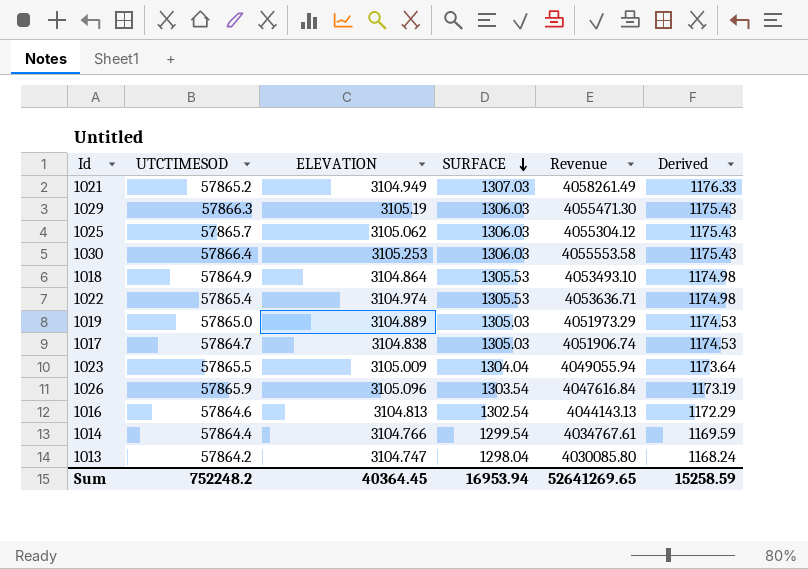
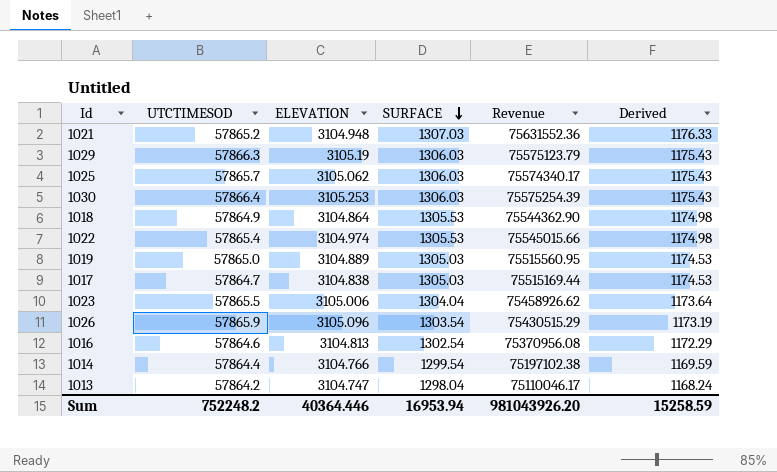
column Revenue | formula: [ELEVATION] * [SURFACE] -> [UTCTIMESOD] * [SURFACE]
1021 | ELEVATION: 3104.949 -> 3104.948
1023 | ELEVATION: 3105.009 -> 3105.006
Sum | ELEVATION: 40364.45 -> 40364.446
Sum | Revenue: 52641269.65 -> 981043926.20

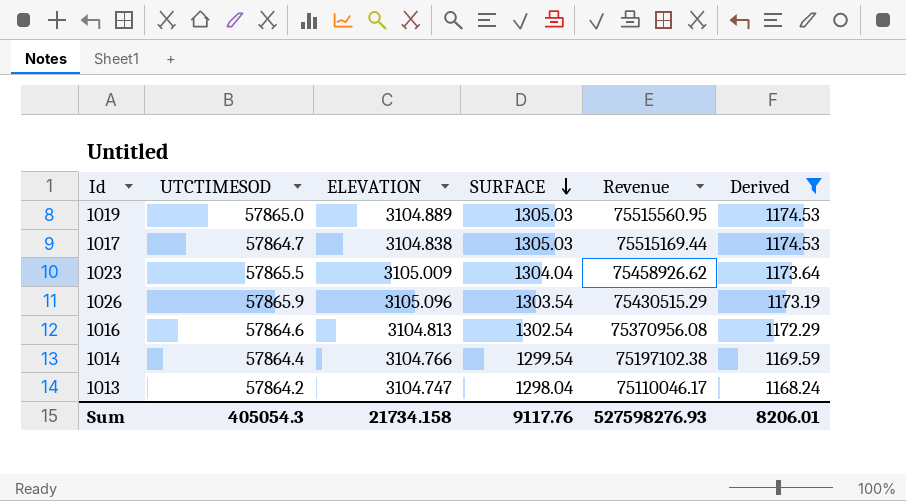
filter: none -> Derived <= 1174.53
1023 | ELEVATION: 3105.006 -> 3105.009
Sum | UTCTIMESOD: 752248.2 -> 405054.3
Sum | ELEVATION: 40364.446 -> 21734.158
Sum | SURFACE: 16953.94 -> 9117.76
Sum | Revenue: 981043926.20 -> 527598276.93
Sum | Derived: 15258.59 -> 8206.01

